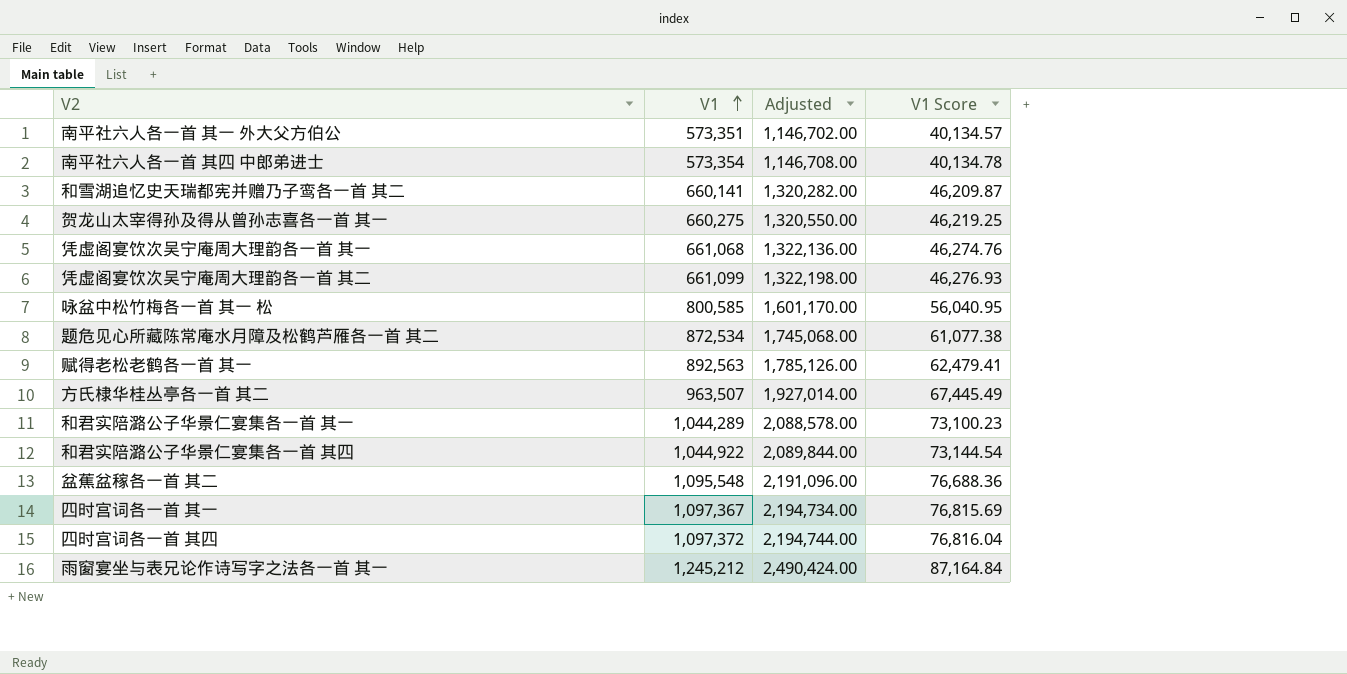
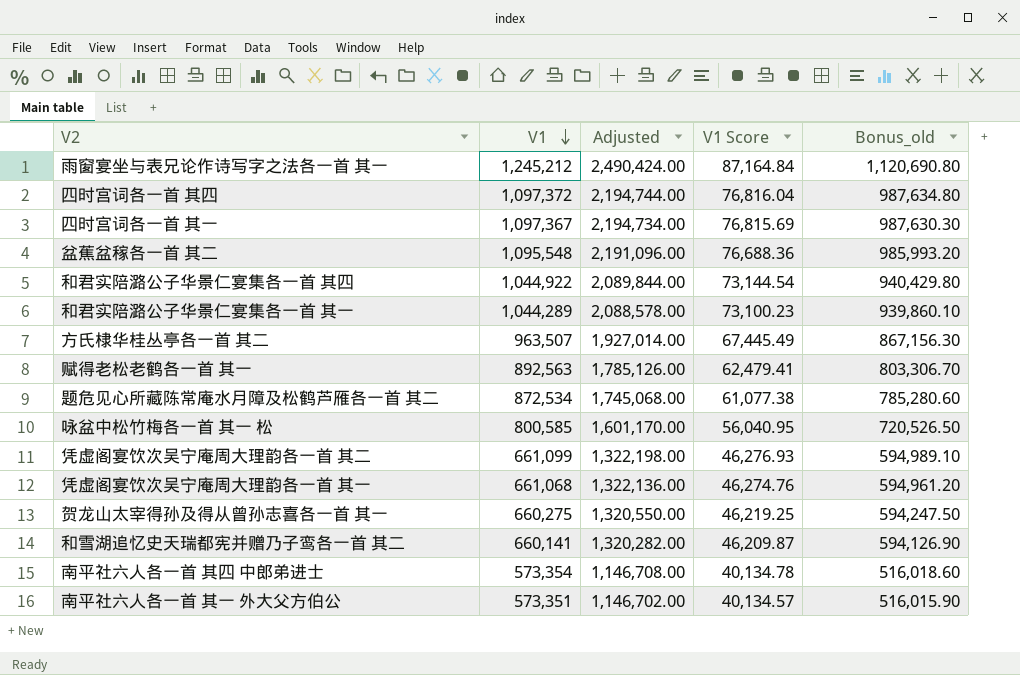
row order: V1 ascending -> V1 descending
column Bonus_old | formula: none -> [V1] * 0.9

